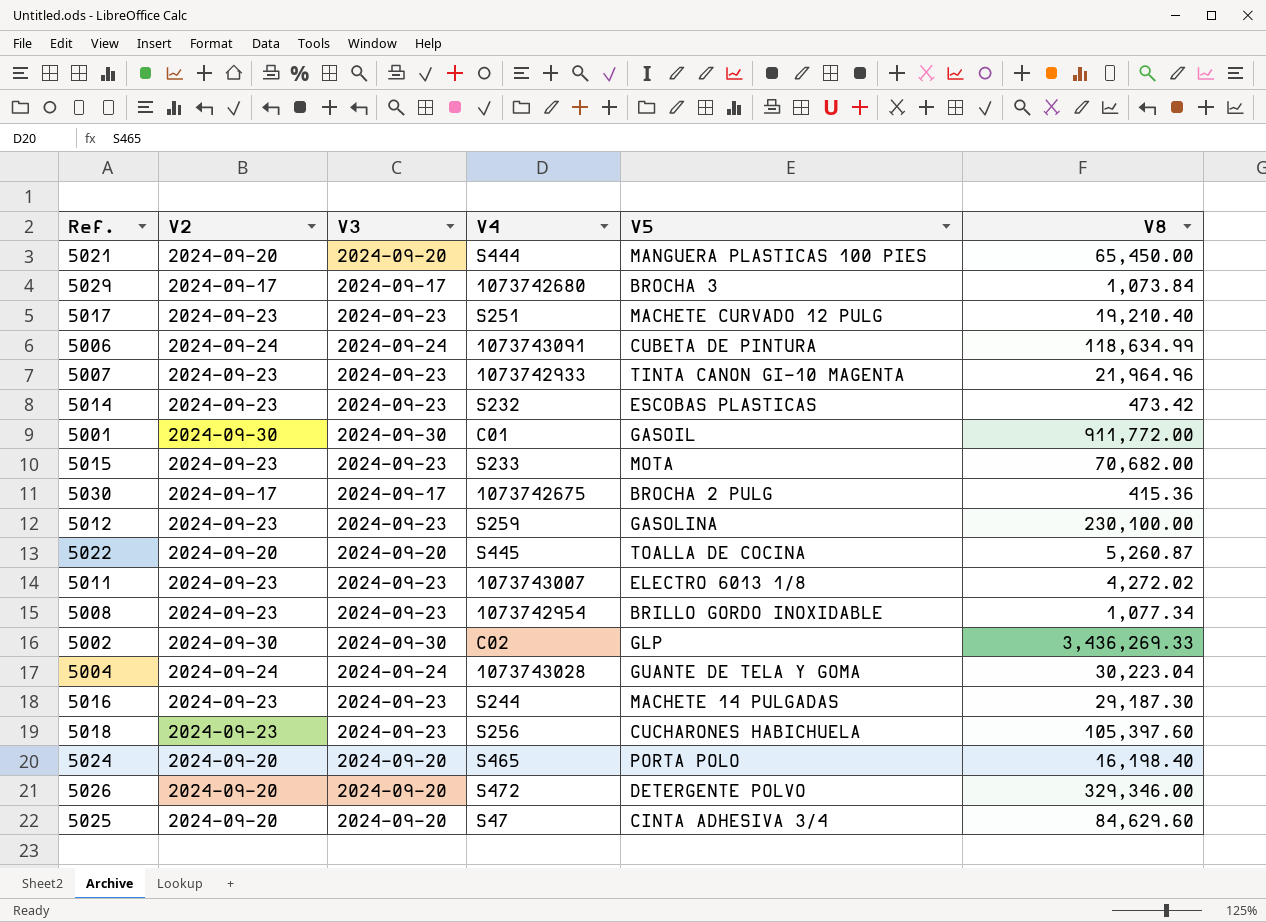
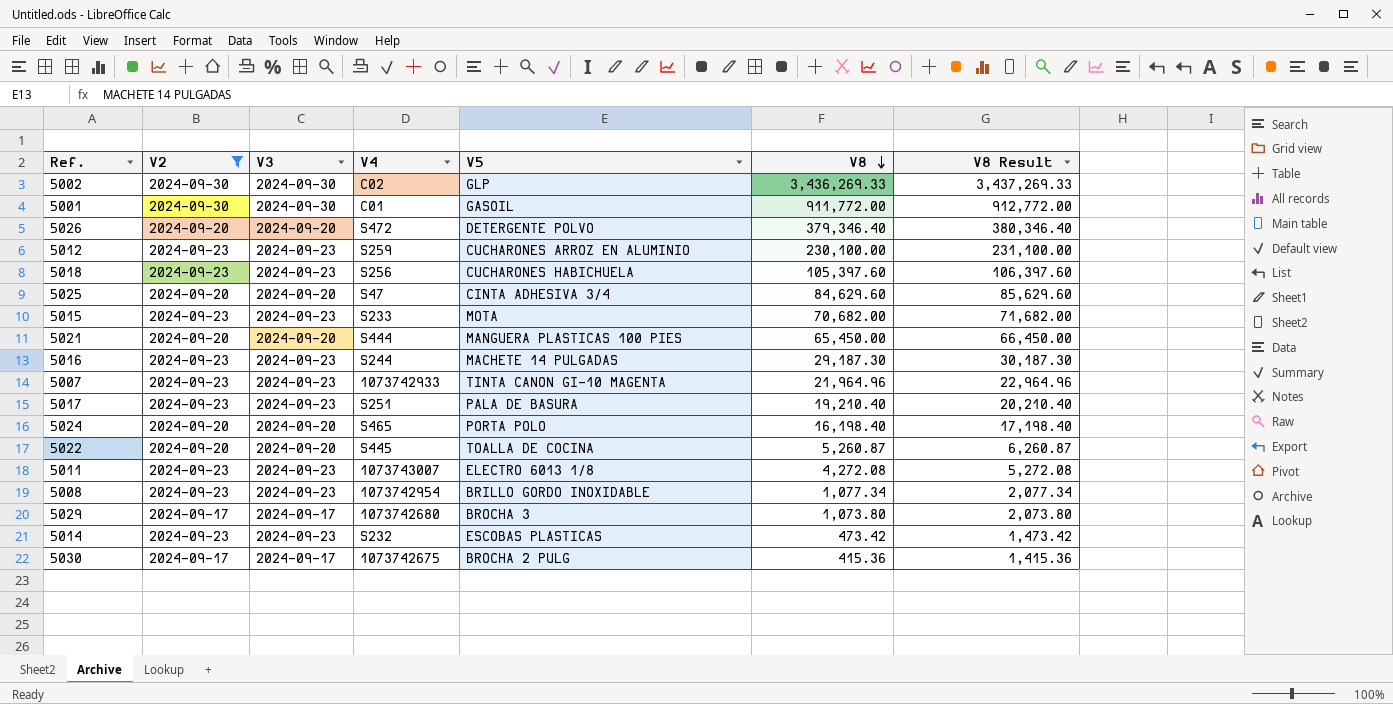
filter: none -> V2 != 2024-09-24
row order: none -> V8 descending
column V8 Result | formula: none -> [V8] + 1000
5026 | V8: 329,346.00 -> 379,346.40
5012 | V5: GASOLINA -> CUCHARONES ARROZ EN ALUMINIO
5017 | V5: MACHETE CURVADO 12 PULG -> PALA DE BASURA
5011 | V8: 4,272.02 -> 4,272.08
5029 | V8: 1,073.84 -> 1,073.80

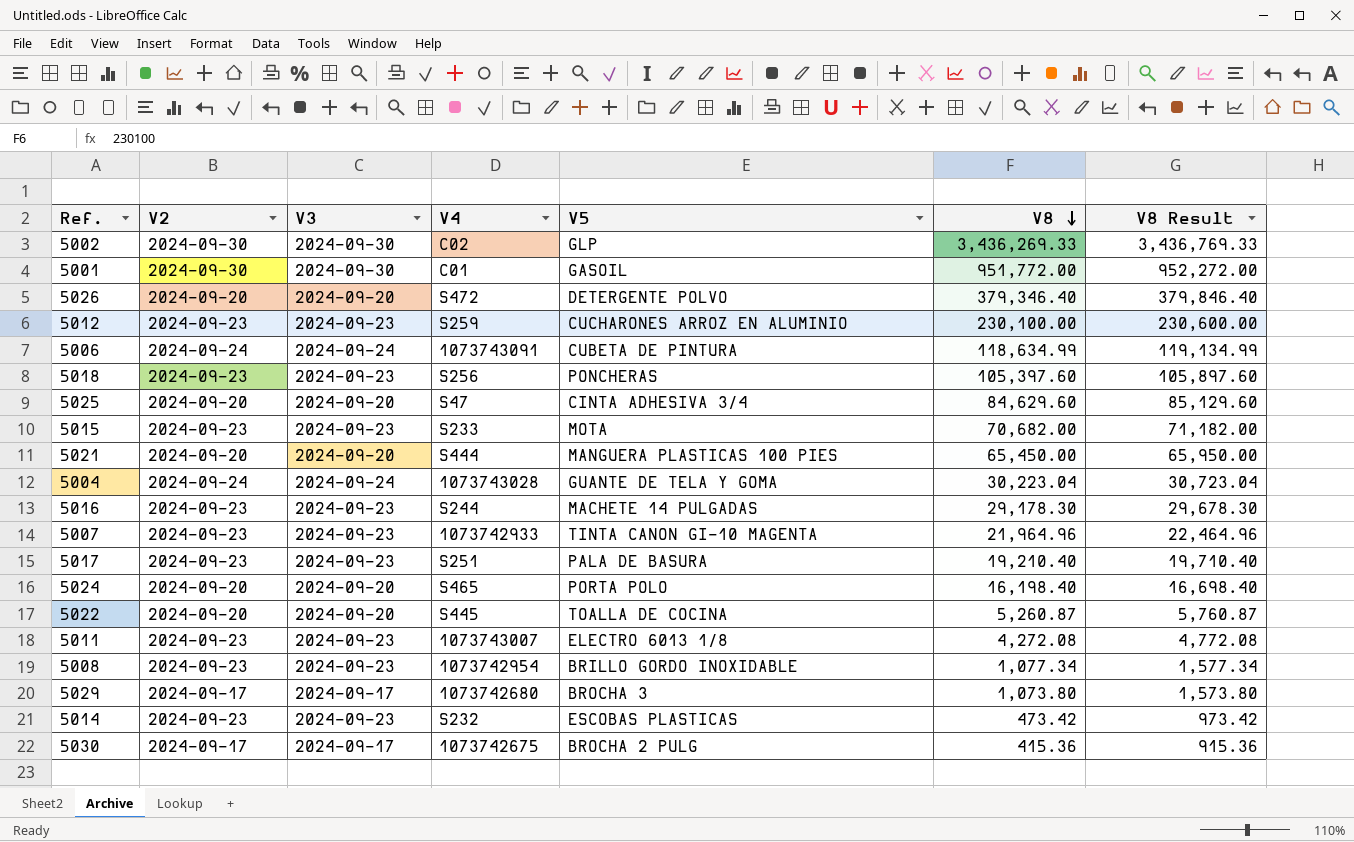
filter: V2 != 2024-09-24 -> none
column V8 Result | formula: [V8] + 1000 -> [V8] + 500
5001 | V8: 911,772.00 -> 951,772.00
5018 | V5: CUCHARONES HABICHUELA -> PONCHERAS
5016 | V8: 29,187.30 -> 29,178.30

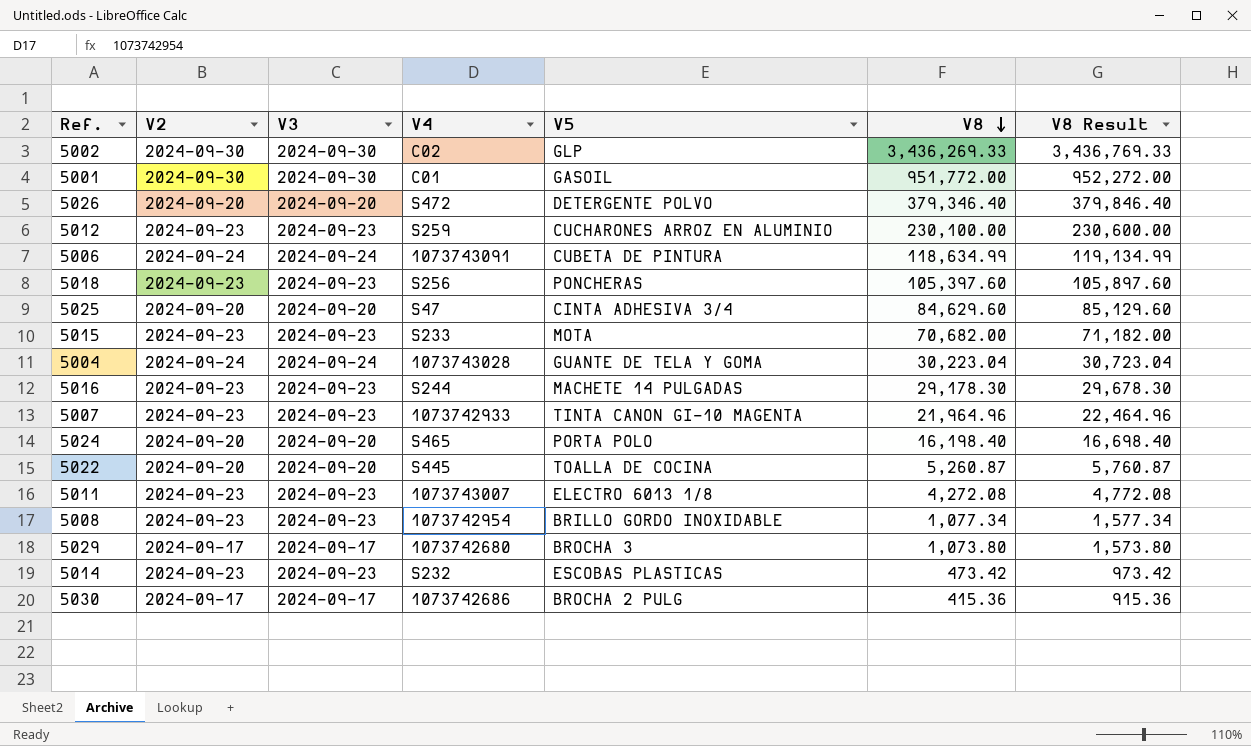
row 5021: 2024-09-20 | 2024-09-20 | S444 | MANGUERA PLASTICAS 100 PIES | 65,450.00 | 65,950.00 -> none
row 5017: 2024-09-23 | 2024-09-23 | S251 | PALA DE BASURA | 19,210.40 | 19,710.40 -> none
5030 | V4: 1073742675 -> 1073742686

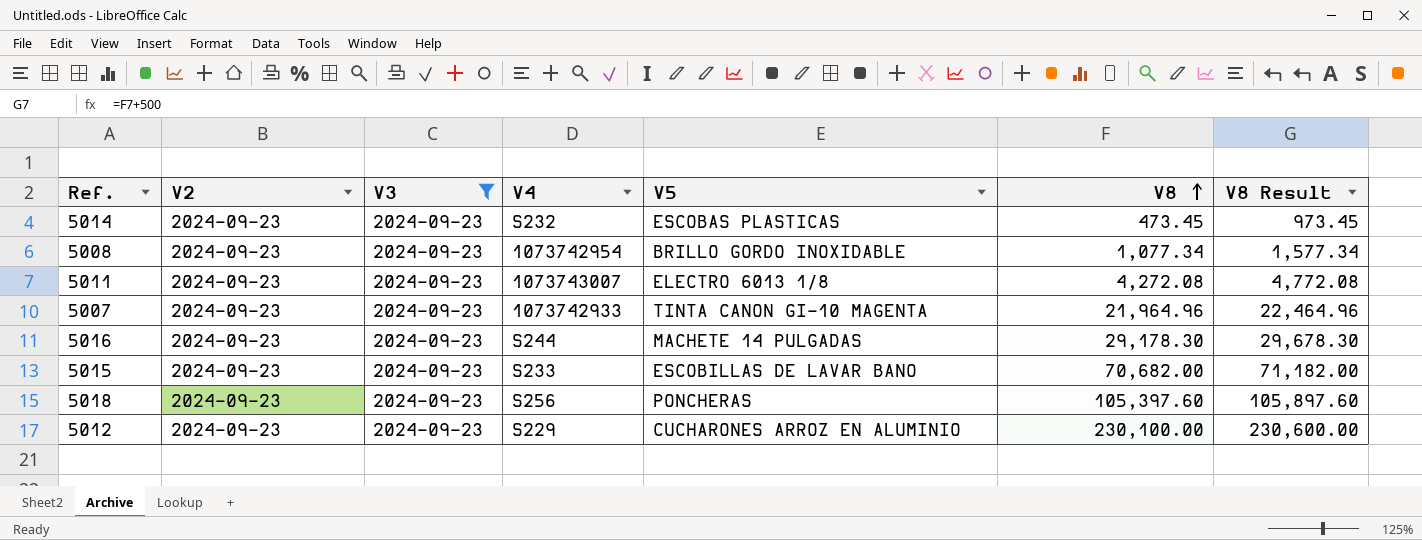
filter: none -> V3 = 2024-09-23
row order: V8 descending -> V8 ascending
5014 | V8: 473.42 -> 473.45
5014 | V8 Result: 973.42 -> 973.45
5015 | V5: MOTA -> ESCOBILLAS DE LAVAR BANO
5012 | V4: S259 -> S229

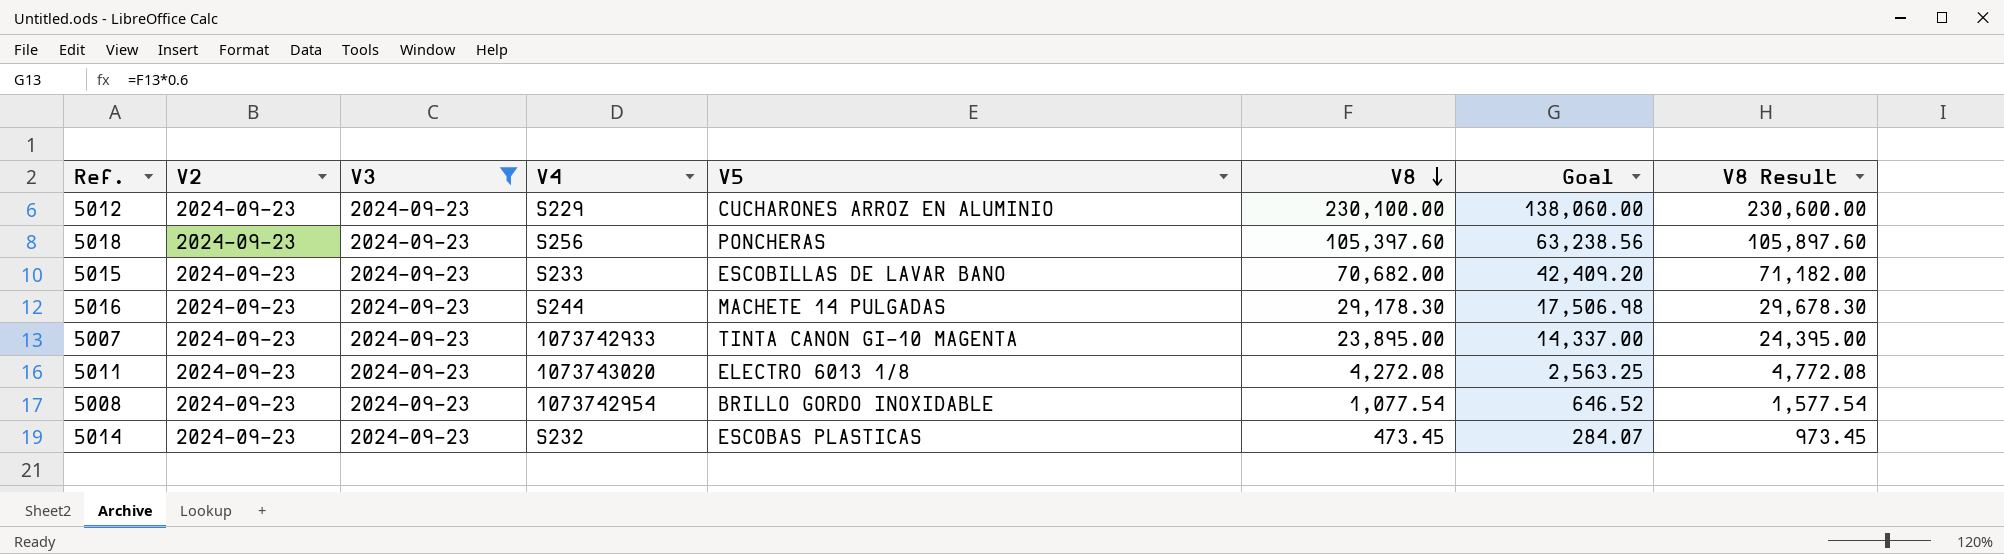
row order: V8 ascending -> V8 descending
column Goal | formula: none -> [V8] * 0.6
5007 | V8: 21,964.96 -> 23,895.00
5007 | V8 Result: 22,464.96 -> 24,395.00
5011 | V4: 1073743007 -> 1073743020
5008 | V8: 1,077.34 -> 1,077.54
5008 | V8 Result: 1,577.34 -> 1,577.54

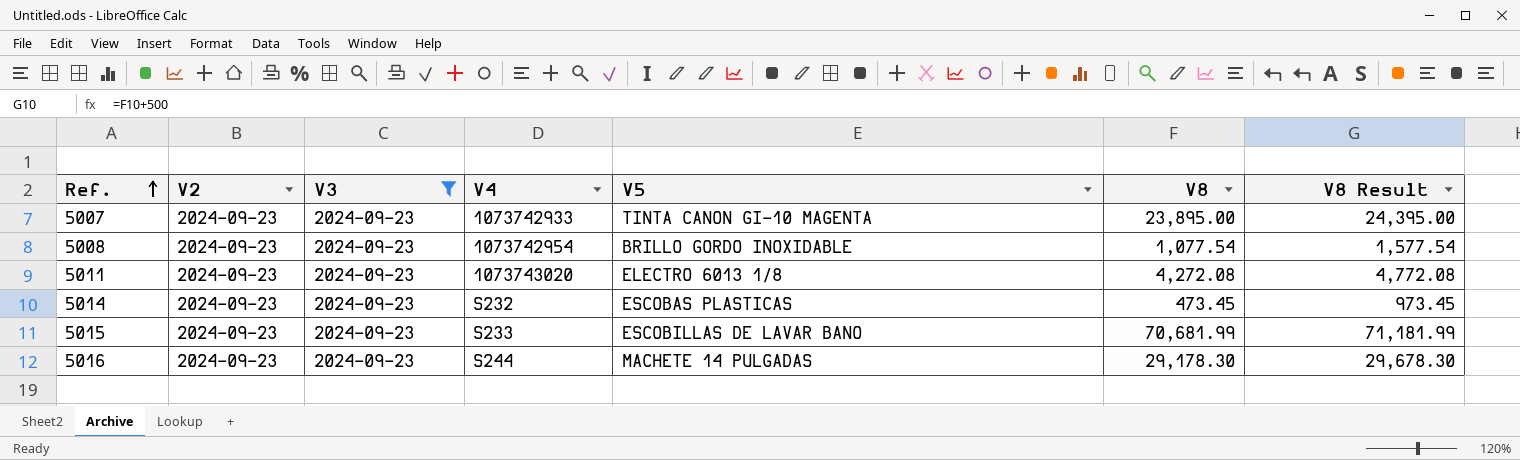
row order: V8 descending -> Ref. ascending
column Goal | formula: [V8] * 0.6 -> none
row 5012: 2024-09-23 | 2024-09-23 | S229 | CUCHARONES ARROZ EN ALUMINIO | 230,100.00 | 138,060.00 | 230,600.00 -> none
row 5018: 2024-09-23 | 2024-09-23 | S256 | PONCHERAS | 105,397.60 | 63,238.56 | 105,897.60 -> none
5015 | V8: 70,682.00 -> 70,681.99
5015 | V8 Result: 71,182.00 -> 71,181.99

